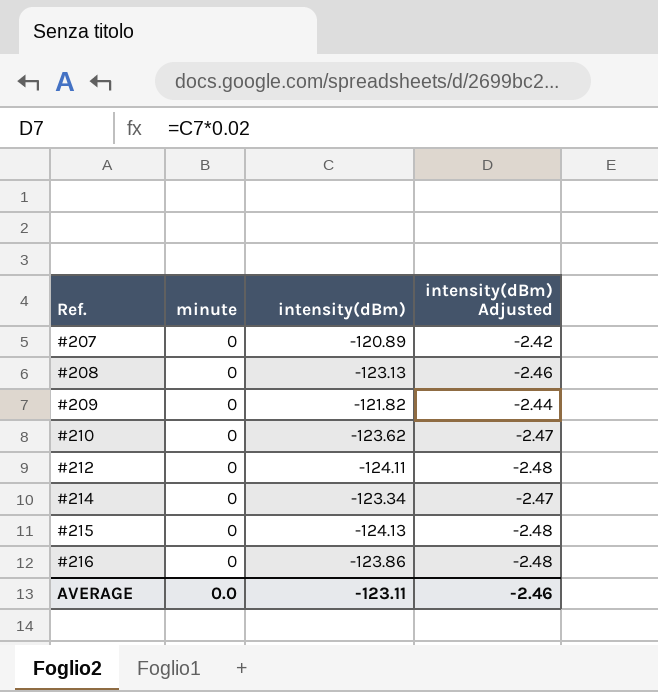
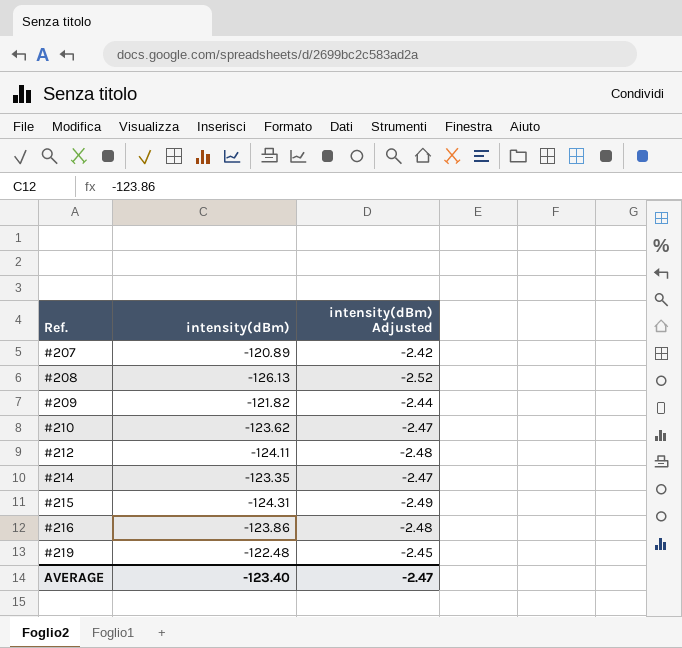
column minute | position: 2 -> none
#208 | intensity(dBm): -123.13 -> -126.13
#208 | intensity(dBm) Adjusted: -2.46 -> -2.52
#214 | intensity(dBm): -123.34 -> -123.35
#215 | intensity(dBm): -124.13 -> -124.31
#215 | intensity(dBm) Adjusted: -2.48 -> -2.49
row #219: none -> -122.48 | -2.45
AVERAGE | intensity(dBm): -123.11 -> -123.40
AVERAGE | intensity(dBm) Adjusted: -2.46 -> -2.47

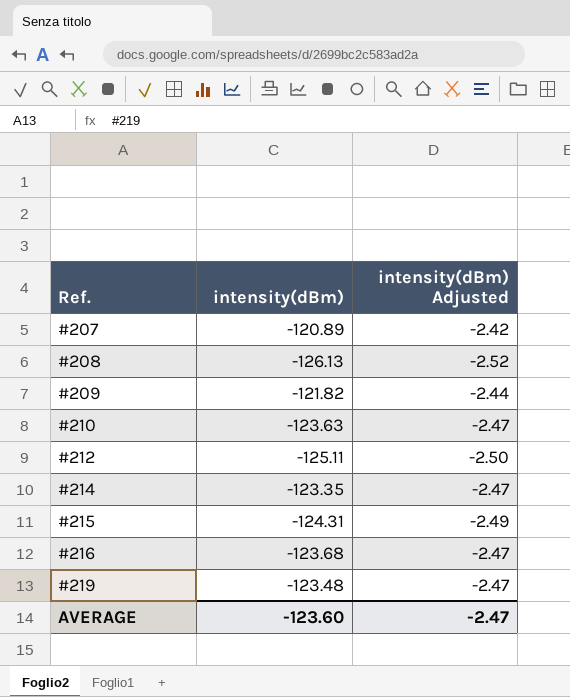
#210 | intensity(dBm): -123.62 -> -123.63
#212 | intensity(dBm): -124.11 -> -125.11
#212 | intensity(dBm) Adjusted: -2.48 -> -2.50
#216 | intensity(dBm): -123.86 -> -123.68
#216 | intensity(dBm) Adjusted: -2.48 -> -2.47
#219 | intensity(dBm): -122.48 -> -123.48
#219 | intensity(dBm) Adjusted: -2.45 -> -2.47
AVERAGE | intensity(dBm): -123.40 -> -123.60

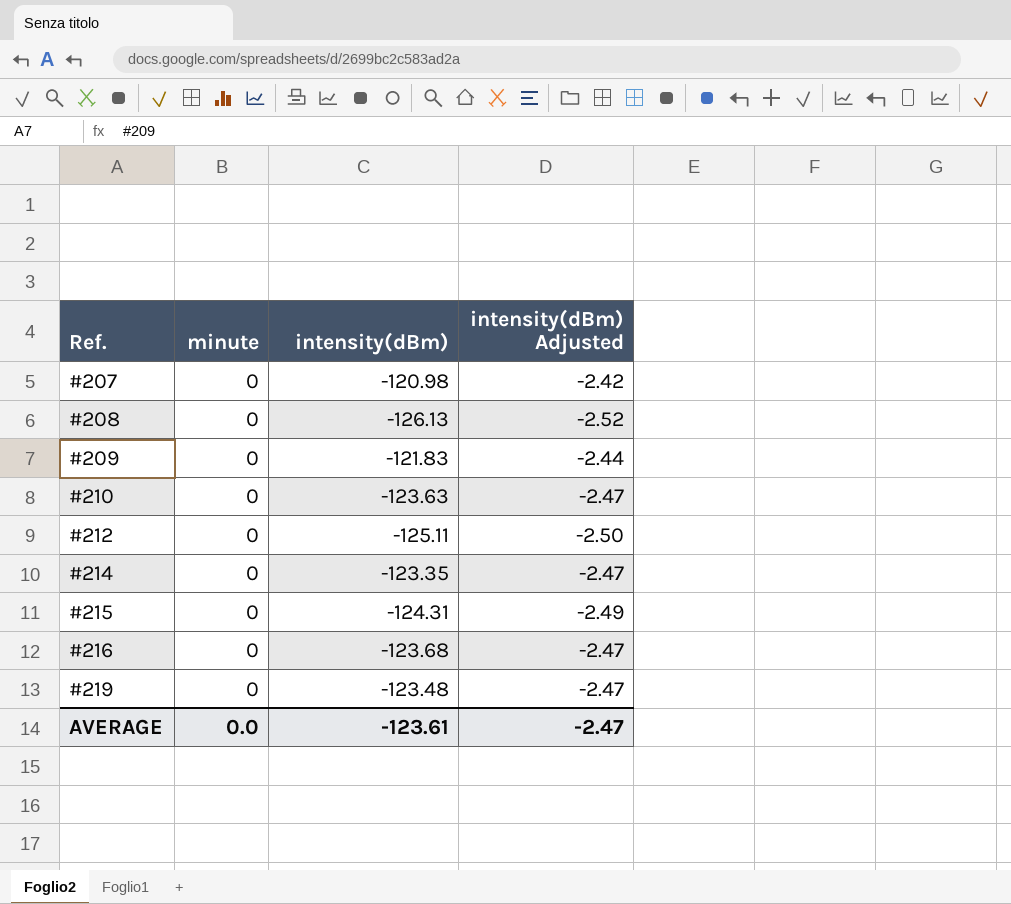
column minute | position: none -> 2
#207 | intensity(dBm): -120.89 -> -120.98
#209 | intensity(dBm): -121.82 -> -121.83
AVERAGE | intensity(dBm): -123.60 -> -123.61

